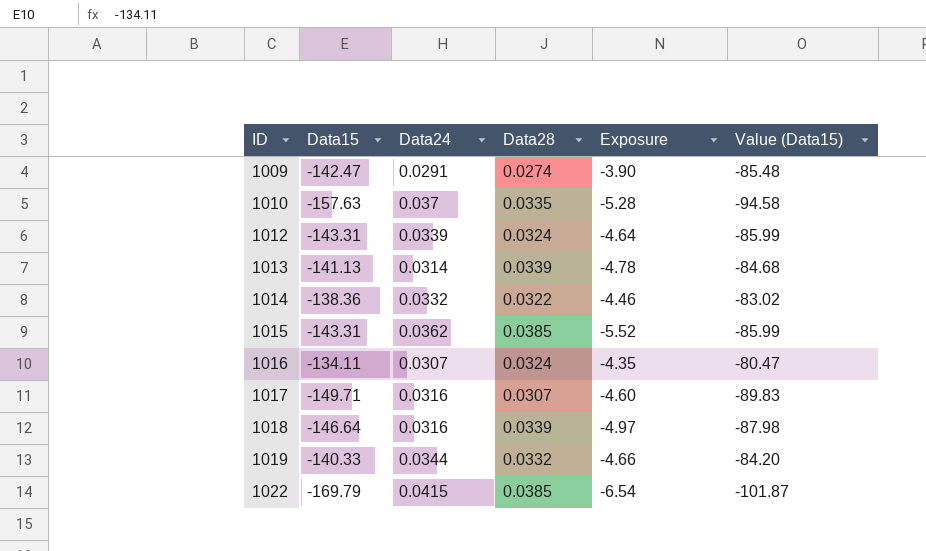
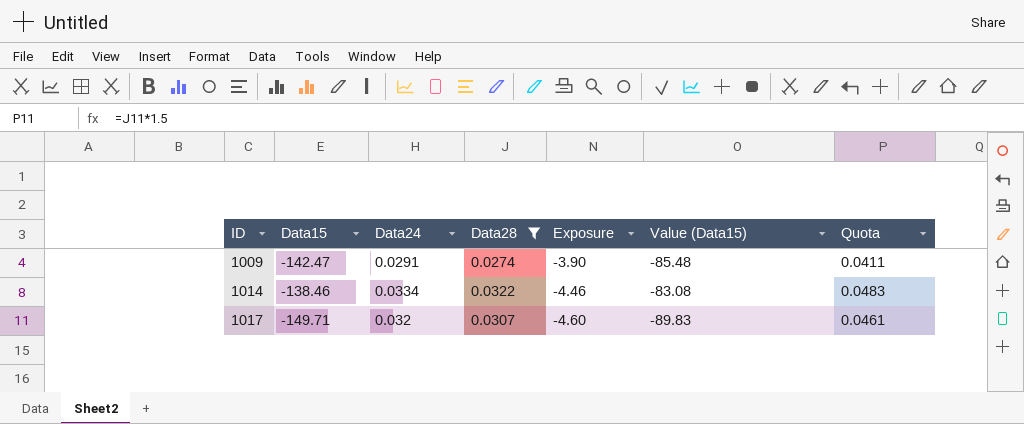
filter: none -> Data28 <= 0.0322
column Quota | formula: none -> [Data28] * 1.5
1014 | Data15: -138.36 -> -138.46
1014 | Data24: 0.0332 -> 0.0334
1014 | Value (Data15): -83.02 -> -83.08
1017 | Data24: 0.0316 -> 0.032

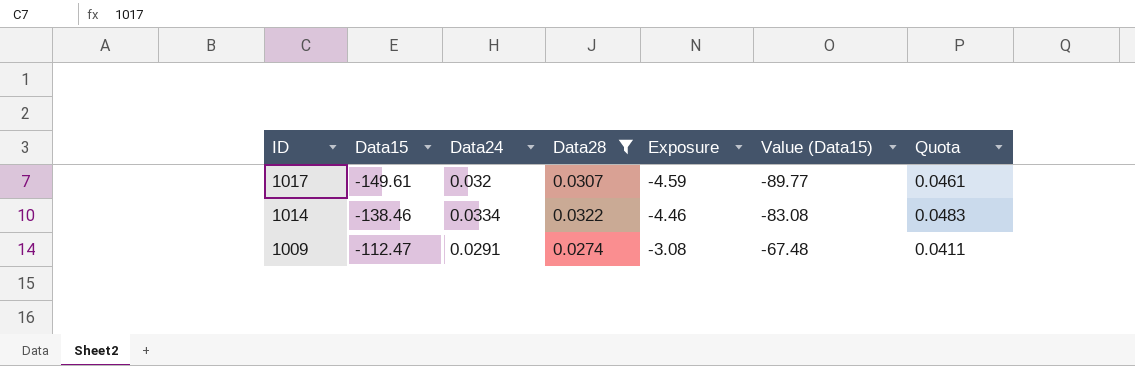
row order: ID ascending -> ID descending
1017 | Data15: -149.71 -> -149.61
1017 | Exposure: -4.60 -> -4.59
1017 | Value (Data15): -89.83 -> -89.77
1009 | Data15: -142.47 -> -112.47
1009 | Exposure: -3.90 -> -3.08
1009 | Value (Data15): -85.48 -> -67.48

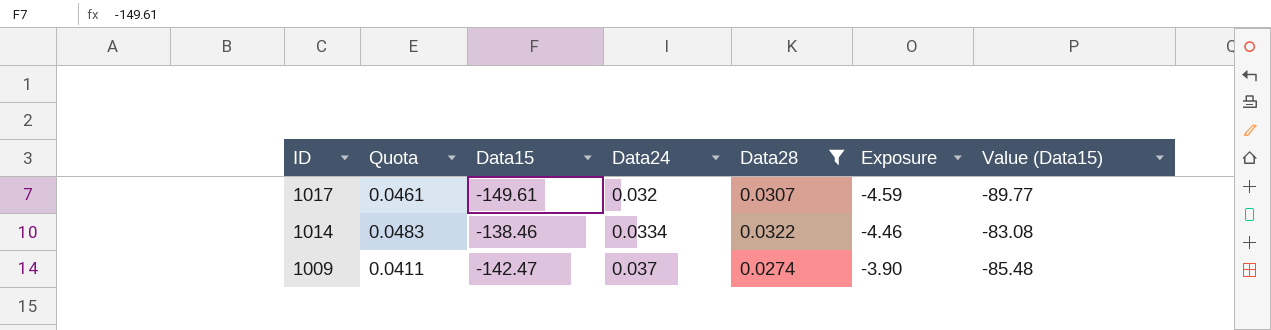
column Quota | position: 7 -> 2
1009 | Data15: -112.47 -> -142.47
1009 | Data24: 0.0291 -> 0.037
1009 | Exposure: -3.08 -> -3.90
1009 | Value (Data15): -67.48 -> -85.48

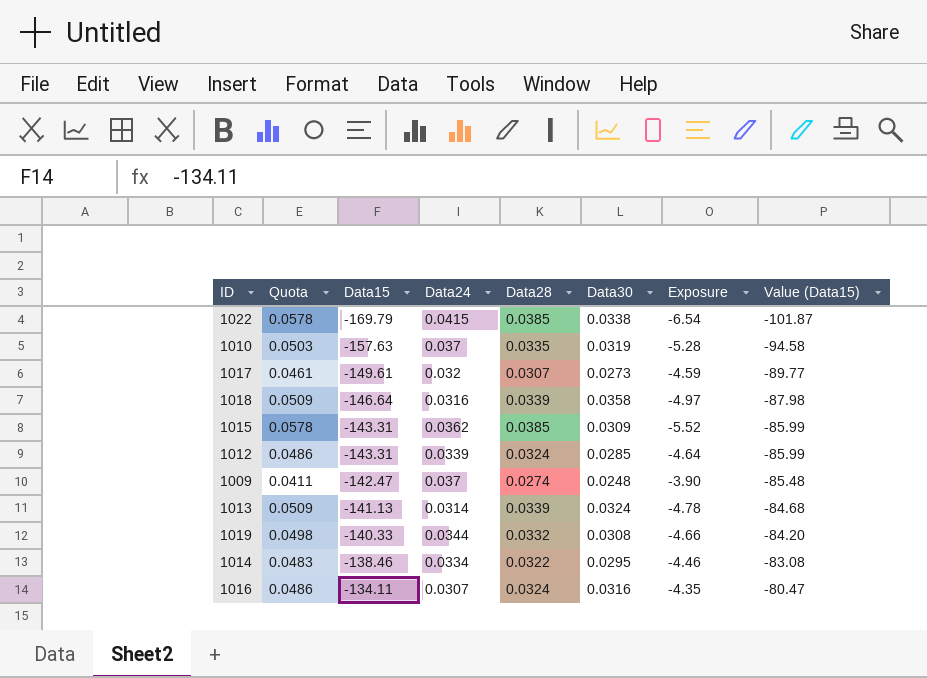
filter: Data28 <= 0.0322 -> none
row order: ID descending -> Data15 ascending
column Data30 | position: none -> 6

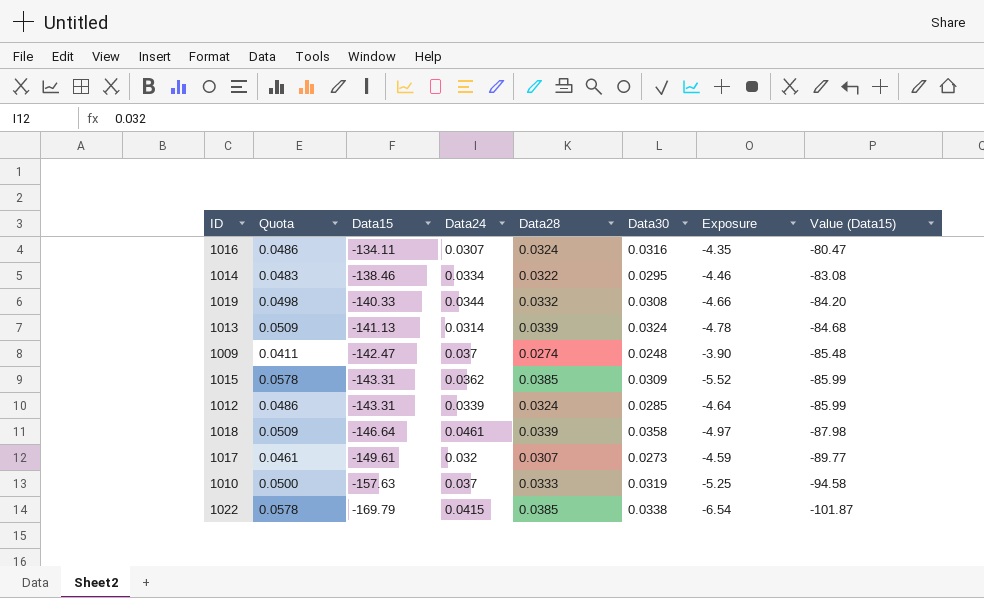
row order: Data15 ascending -> Data15 descending
1018 | Data24: 0.0316 -> 0.0461
1010 | Quota: 0.0503 -> 0.0500
1010 | Data28: 0.0335 -> 0.0333
1010 | Exposure: -5.28 -> -5.25

